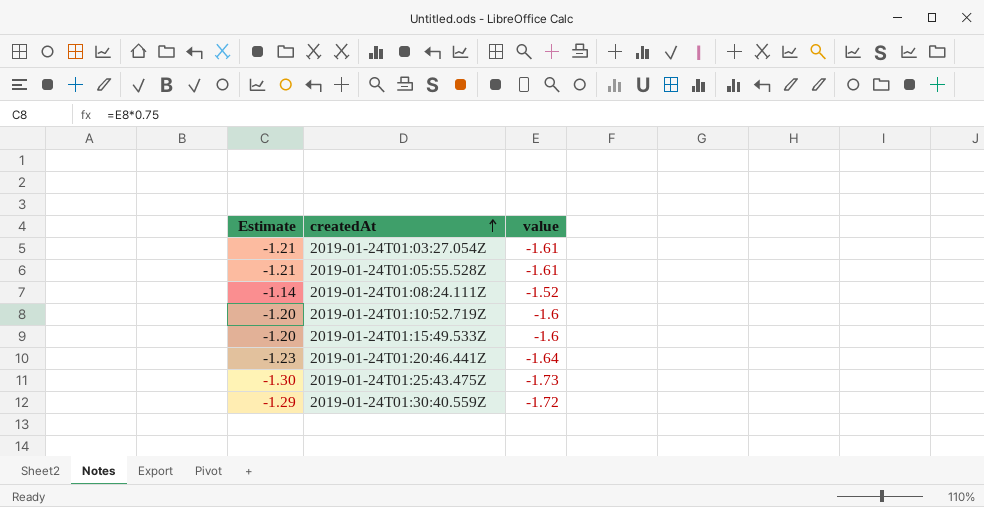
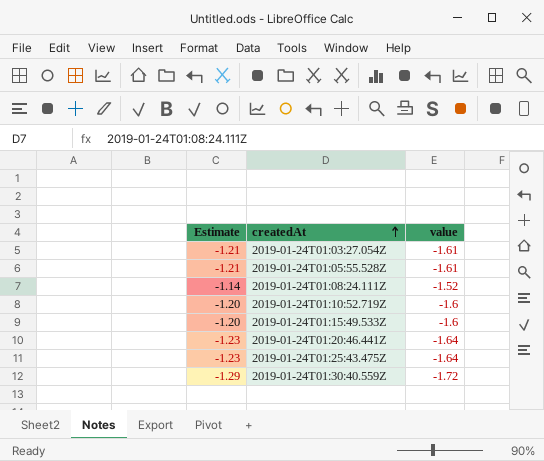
2019-01-24T01:25:43.475Z | Estimate: -1.30 -> -1.23
2019-01-24T01:25:43.475Z | value: -1.73 -> -1.64

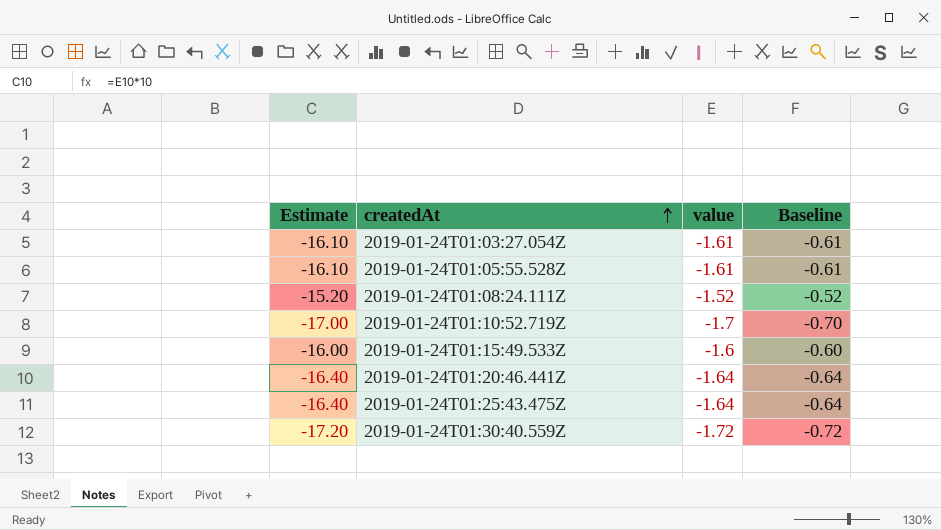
column Estimate | formula: [value] * 0.75 -> [value] * 10
column Baseline | formula: none -> [value] + 1
2019-01-24T01:10:52.719Z | value: -1.6 -> -1.7

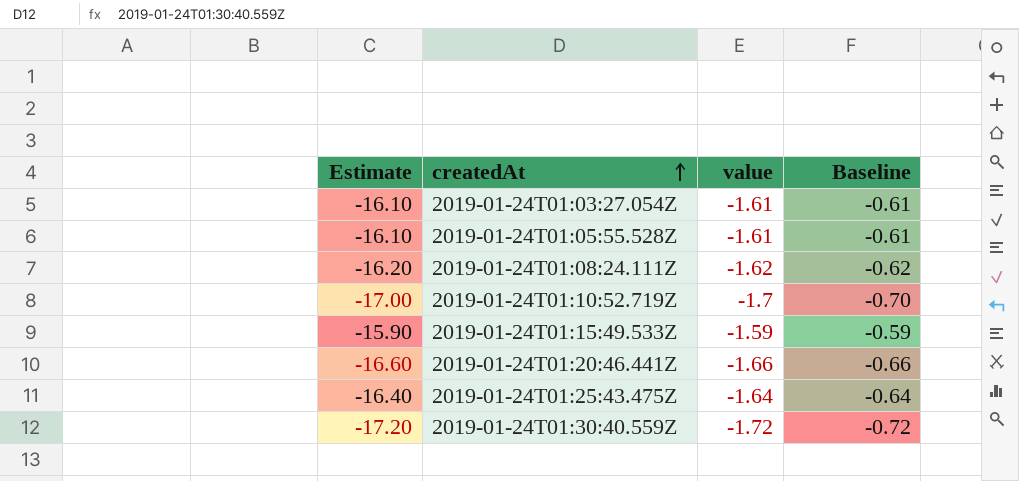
2019-01-24T01:08:24.111Z | Estimate: -15.20 -> -16.20
2019-01-24T01:08:24.111Z | value: -1.52 -> -1.62
2019-01-24T01:08:24.111Z | Baseline: -0.52 -> -0.62
2019-01-24T01:15:49.533Z | Estimate: -16.00 -> -15.90
2019-01-24T01:15:49.533Z | value: -1.6 -> -1.59
2019-01-24T01:15:49.533Z | Baseline: -0.60 -> -0.59
2019-01-24T01:20:46.441Z | Estimate: -16.40 -> -16.60
2019-01-24T01:20:46.441Z | value: -1.64 -> -1.66
2019-01-24T01:20:46.441Z | Baseline: -0.64 -> -0.66

